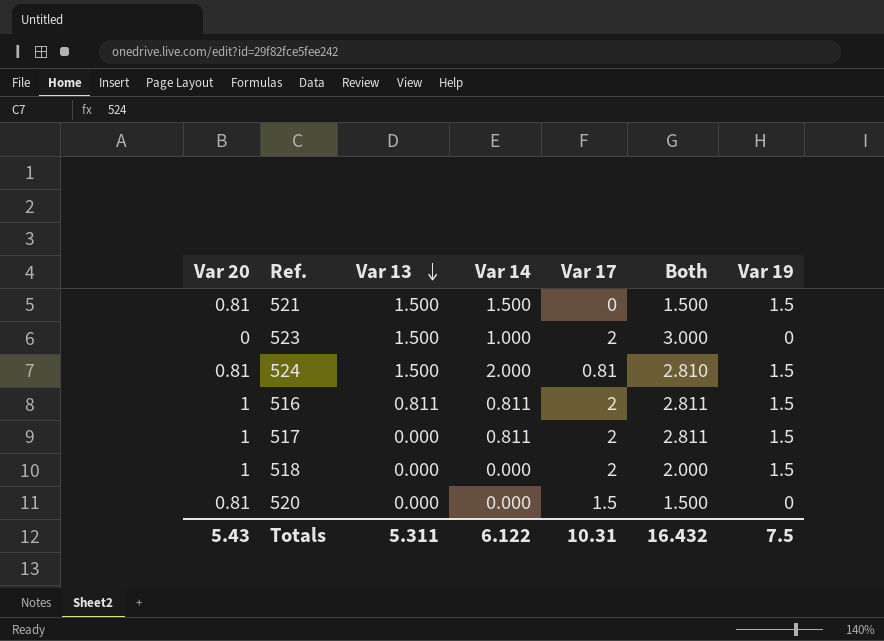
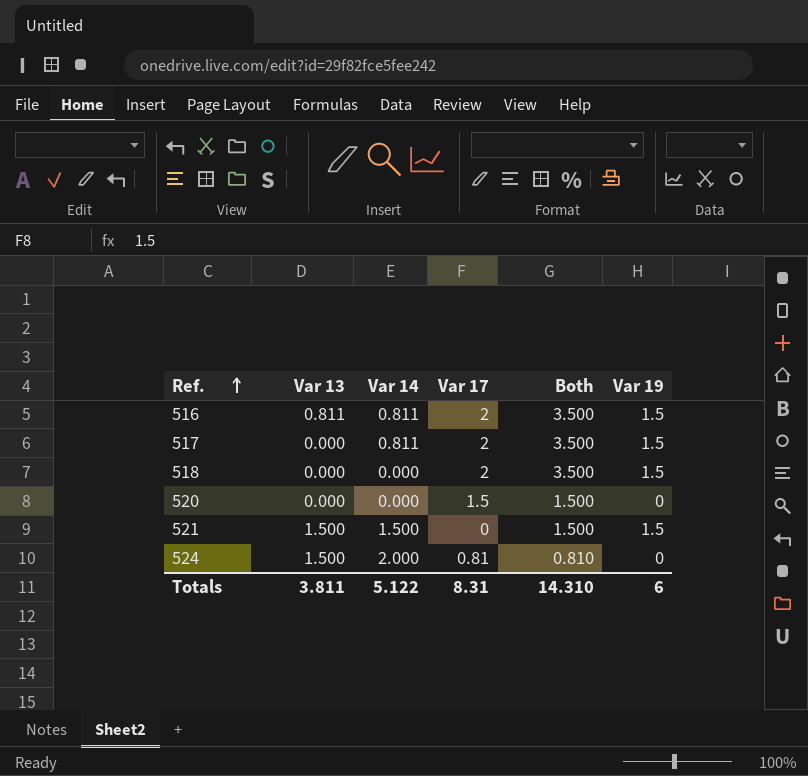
row order: Var 13 descending -> Ref. ascending
column Var 20 | position: 1 -> none
column Both | formula: [Var 14] + [Var 17] -> [Var 17] + [Var 19]
row 523: 0 | 1.500 | 1.000 | 2 | 3.000 | 0 -> none
524 | Var 19: 1.5 -> 0
Totals | Var 13: 5.311 -> 3.811
Totals | Var 14: 6.122 -> 5.122
Totals | Var 17: 10.31 -> 8.31
Totals | Both: 16.432 -> 14.310
Totals | Var 19: 7.5 -> 6

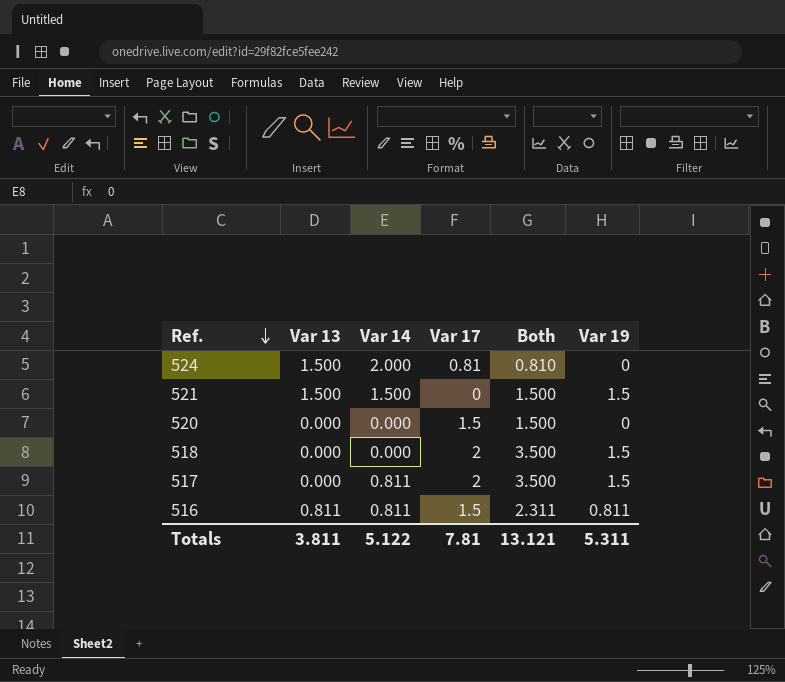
row order: Ref. ascending -> Ref. descending
516 | Var 17: 2 -> 1.5
516 | Both: 3.500 -> 2.311
516 | Var 19: 1.5 -> 0.811
Totals | Var 17: 8.31 -> 7.81
Totals | Both: 14.310 -> 13.121
Totals | Var 19: 6 -> 5.311

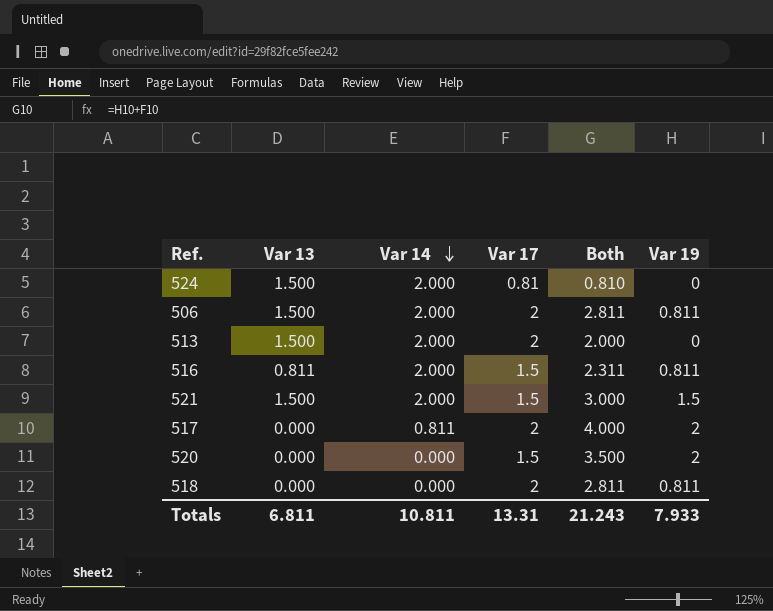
row order: Ref. descending -> Var 14 descending
row 506: none -> 1.500 | 2.000 | 2 | 2.811 | 0.811
row 513: none -> 1.500 | 2.000 | 2 | 2.000 | 0
516 | Var 14: 0.811 -> 2.000
521 | Var 14: 1.500 -> 2.000
521 | Var 17: 0 -> 1.5
521 | Both: 1.500 -> 3.000
517 | Both: 3.500 -> 4.000
517 | Var 19: 1.5 -> 2
520 | Both: 1.500 -> 3.500
520 | Var 19: 0 -> 2
518 | Both: 3.500 -> 2.811
518 | Var 19: 1.5 -> 0.811
Totals | Var 13: 3.811 -> 6.811
Totals | Var 14: 5.122 -> 10.811
Totals | Var 17: 7.81 -> 13.31
Totals | Both: 13.121 -> 21.243
Totals | Var 19: 5.311 -> 7.933

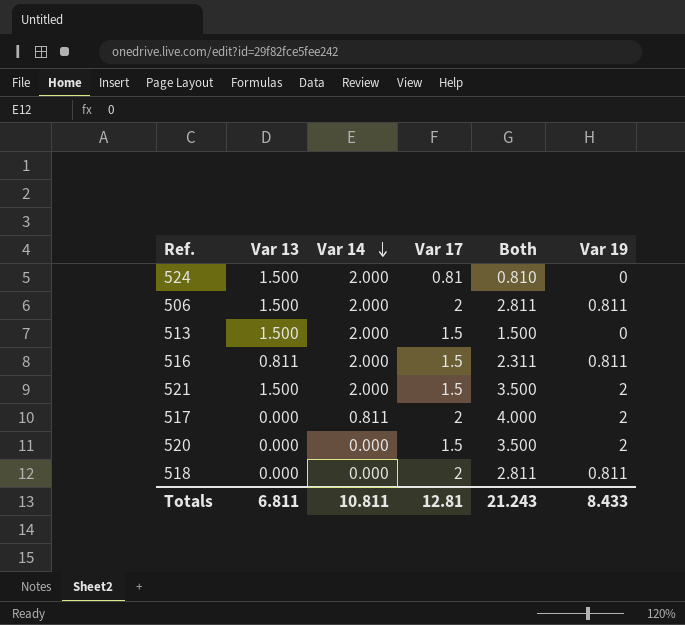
513 | Var 17: 2 -> 1.5
513 | Both: 2.000 -> 1.500
521 | Both: 3.000 -> 3.500
521 | Var 19: 1.5 -> 2
Totals | Var 17: 13.31 -> 12.81
Totals | Var 19: 7.933 -> 8.433

